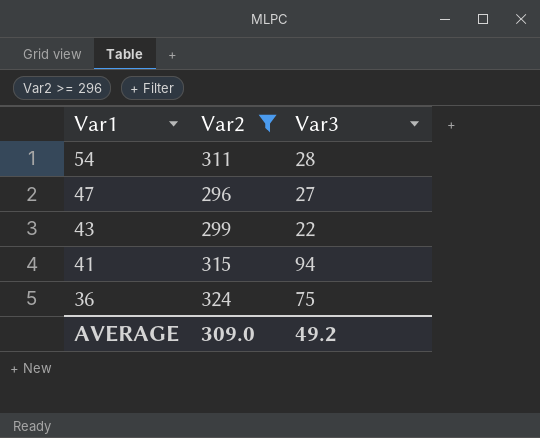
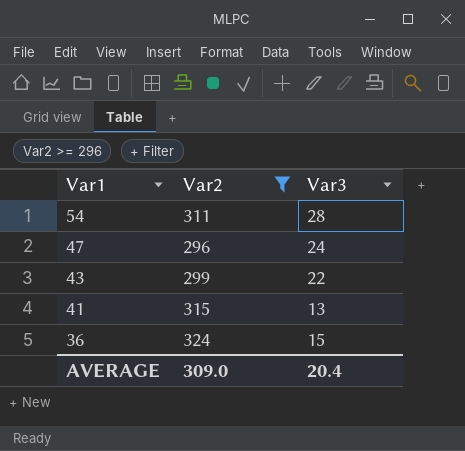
47 | Var3: 27 -> 24
41 | Var3: 94 -> 13
36 | Var3: 75 -> 15
AVERAGE | Var3: 49.2 -> 20.4

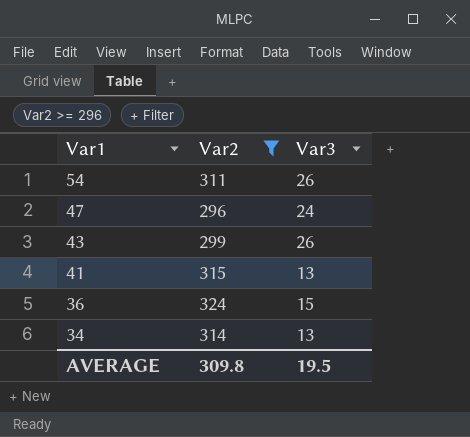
54 | Var3: 28 -> 26
43 | Var3: 22 -> 26
row 34: none -> 314 | 13
AVERAGE | Var2: 309.0 -> 309.8
AVERAGE | Var3: 20.4 -> 19.5

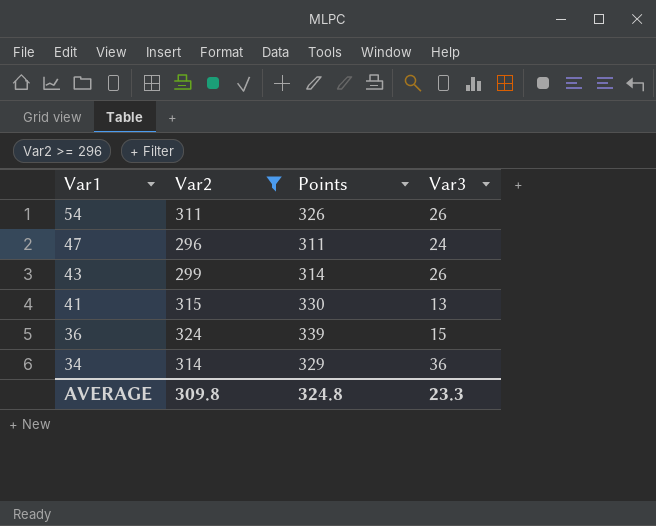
column Points | formula: none -> [Var2] + 15
34 | Var3: 13 -> 36
AVERAGE | Var3: 19.5 -> 23.3

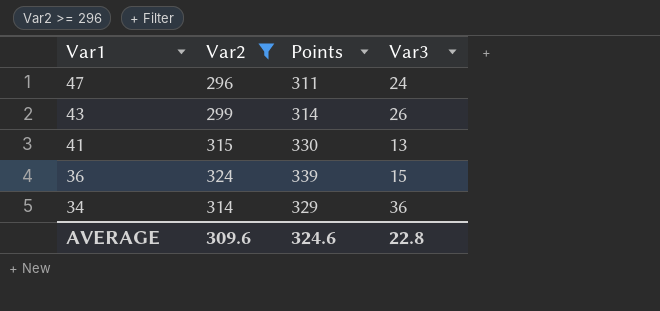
row 54: 311 | 326 | 26 -> none
AVERAGE | Var2: 309.8 -> 309.6
AVERAGE | Points: 324.8 -> 324.6
AVERAGE | Var3: 23.3 -> 22.8

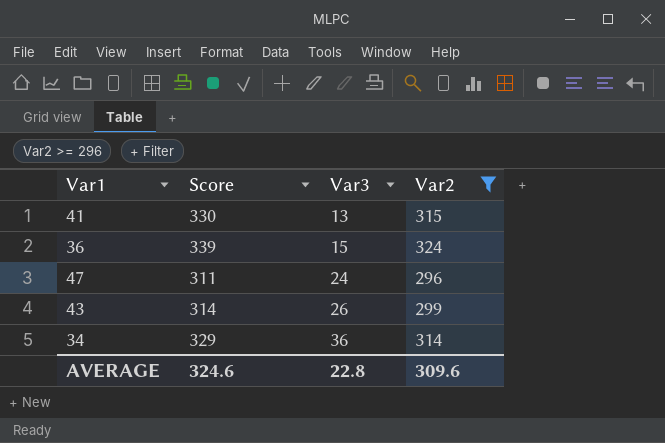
row order: Var1 descending -> Var3 ascending
column name: Points -> Score
column Var2 | position: 2 -> 4

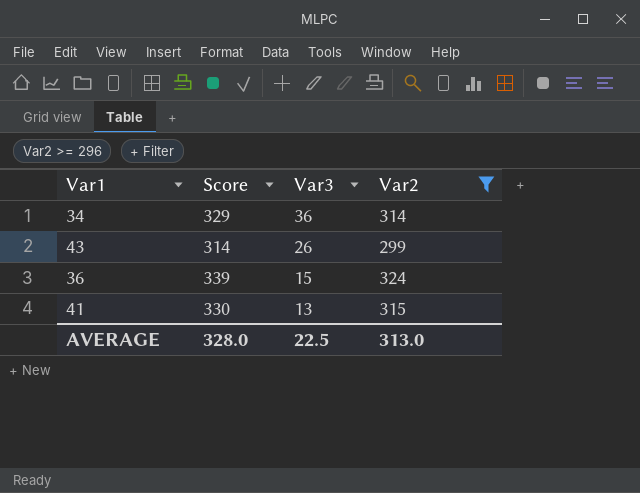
row order: Var3 ascending -> Var3 descending
row 47: 311 | 24 | 296 -> none
AVERAGE | Score: 324.6 -> 328.0
AVERAGE | Var3: 22.8 -> 22.5
AVERAGE | Var2: 309.6 -> 313.0

